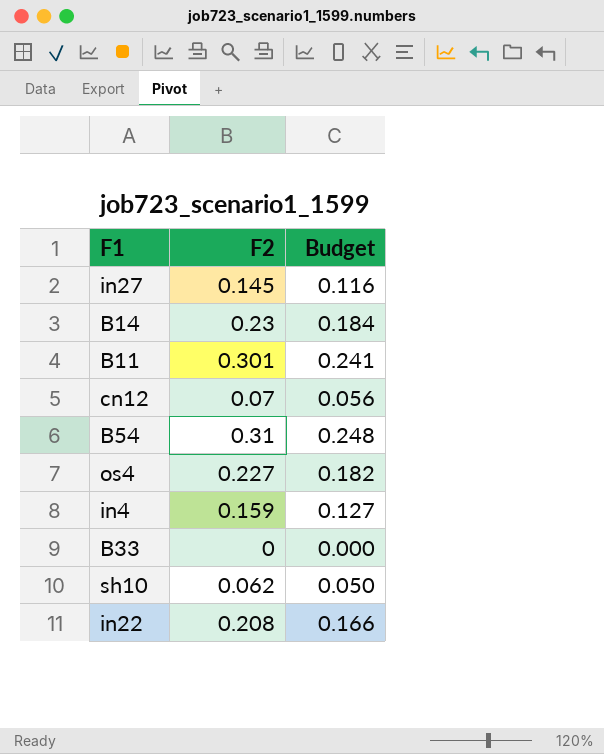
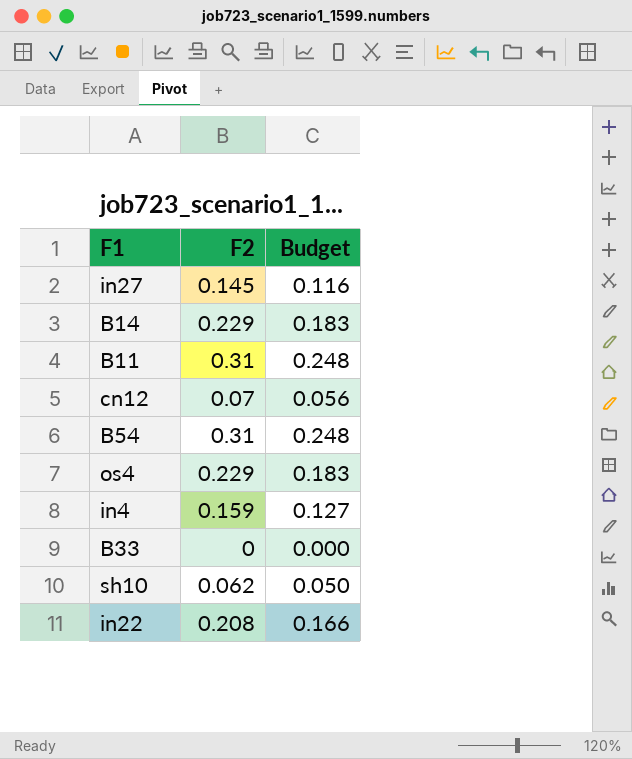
B14 | F2: 0.23 -> 0.229
B14 | Budget: 0.184 -> 0.183
B11 | F2: 0.301 -> 0.31
B11 | Budget: 0.241 -> 0.248
os4 | F2: 0.227 -> 0.229
os4 | Budget: 0.182 -> 0.183

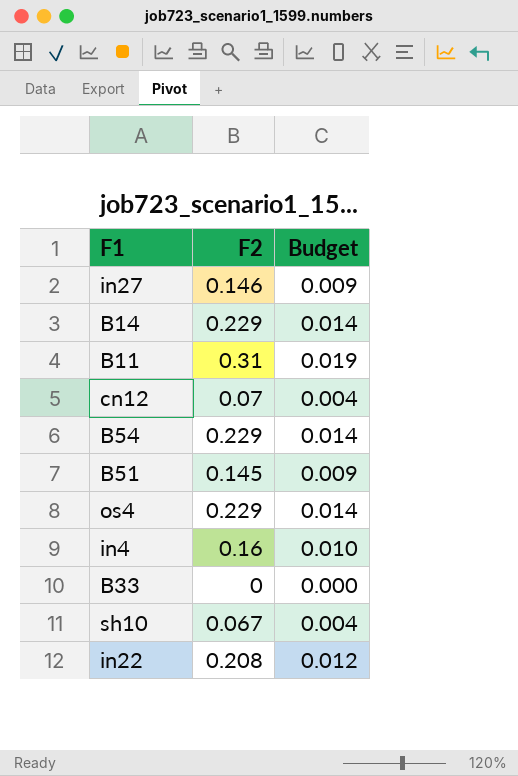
column Budget | formula: [F2] * 0.8 -> [F2] * 0.06
in27 | F2: 0.145 -> 0.146
B54 | F2: 0.31 -> 0.229
row B51: none -> 0.145 | 0.009
in4 | F2: 0.159 -> 0.16
sh10 | F2: 0.062 -> 0.067

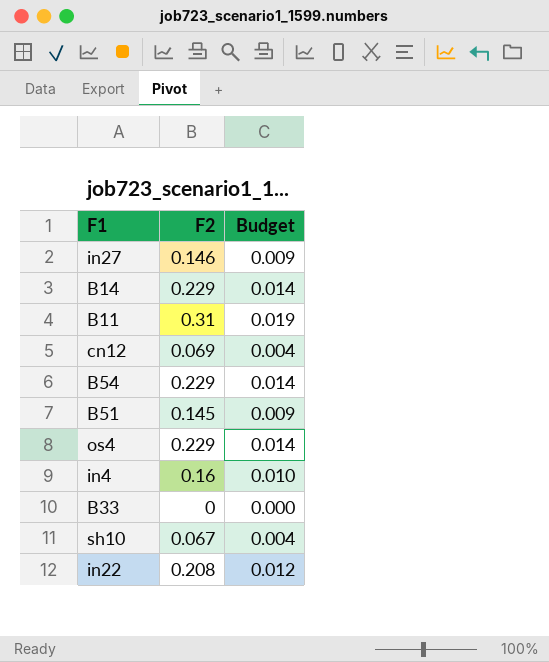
cn12 | F2: 0.07 -> 0.069

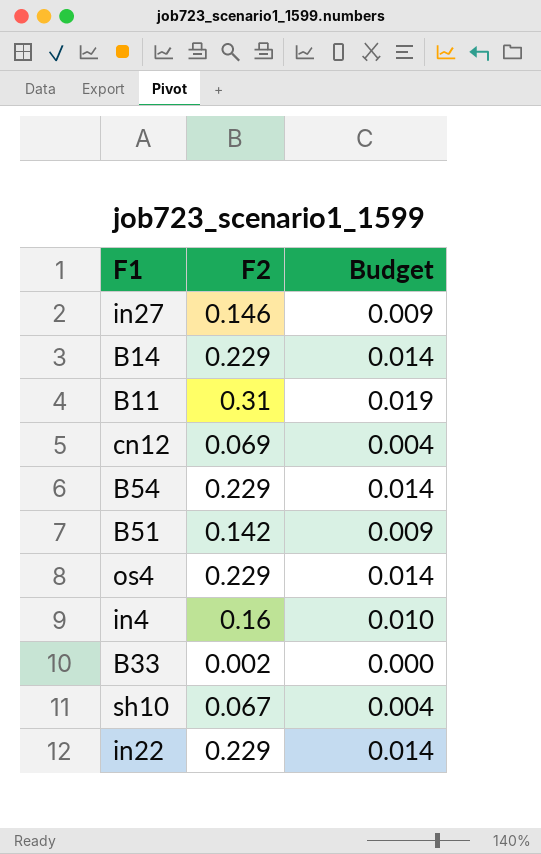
B51 | F2: 0.145 -> 0.142
B33 | F2: 0 -> 0.002
in22 | F2: 0.208 -> 0.229
in22 | Budget: 0.012 -> 0.014

